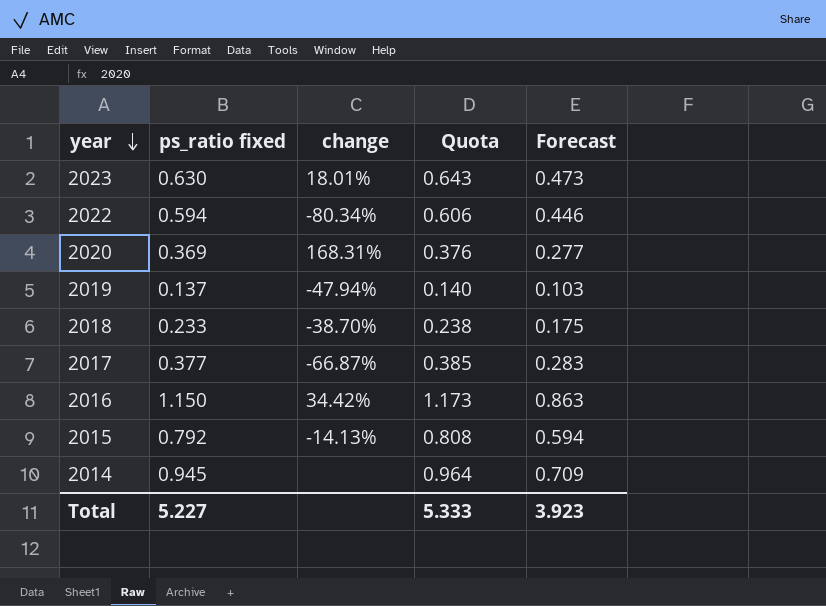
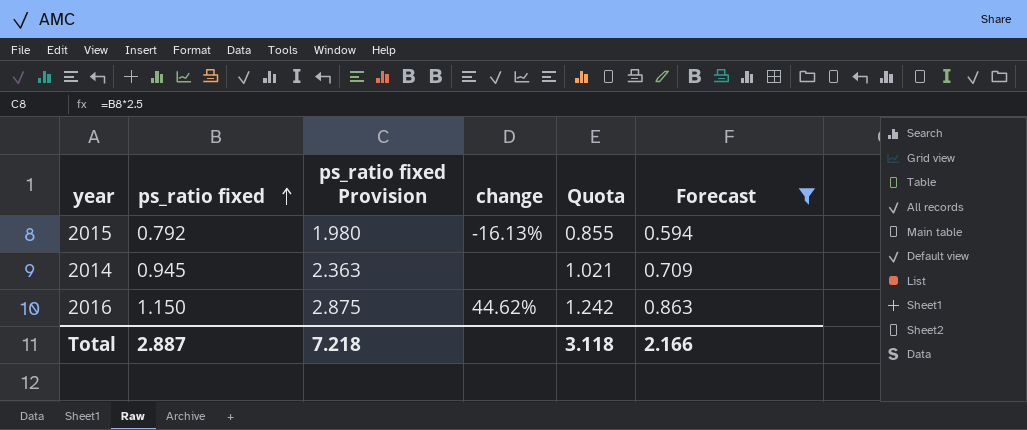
filter: none -> Forecast >= 0.594
row order: year descending -> ps_ratio fixed ascending
column ps_ratio fixed Provision | formula: none -> [ps_ratio fixed] * 2.5
column Quota | formula: [ps_ratio fixed] * 1.02 -> [ps_ratio fixed] * 1.08
2015 | change: -14.13% -> -16.13%
2016 | change: 34.42% -> 44.62%
Total | ps_ratio fixed: 5.227 -> 2.887
Total | Quota: 5.333 -> 3.118
Total | Forecast: 3.923 -> 2.166

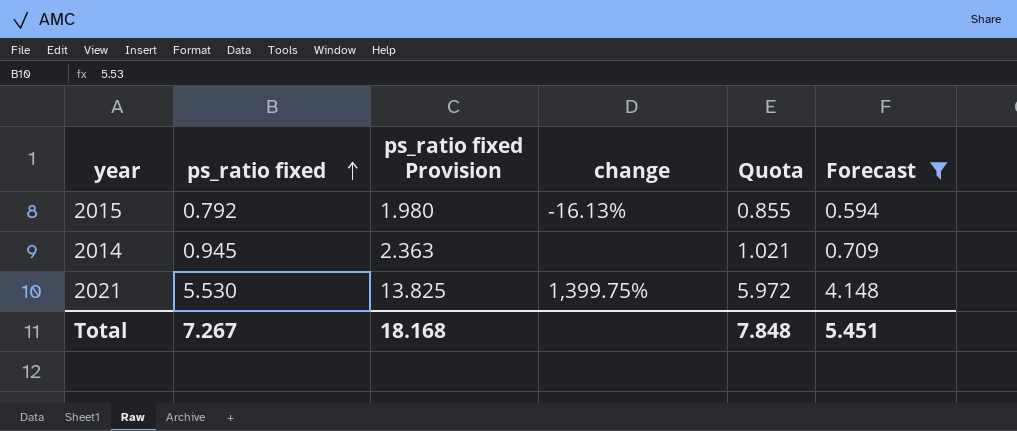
row 2016: 1.150 | 2.875 | 44.62% | 1.242 | 0.863 -> none
row 2021: none -> 5.530 | 13.825 | 1,399.75% | 5.972 | 4.148
Total | ps_ratio fixed: 2.887 -> 7.267
Total | ps_ratio fixed Provision: 7.218 -> 18.168
Total | Quota: 3.118 -> 7.848
Total | Forecast: 2.166 -> 5.451

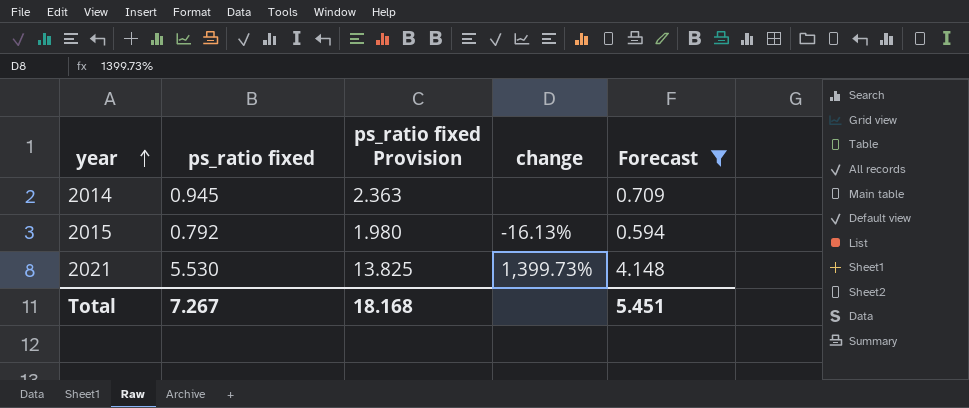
row order: ps_ratio fixed ascending -> year ascending
column Quota | formula: [ps_ratio fixed] * 1.08 -> none
2021 | change: 1,399.75% -> 1,399.73%

